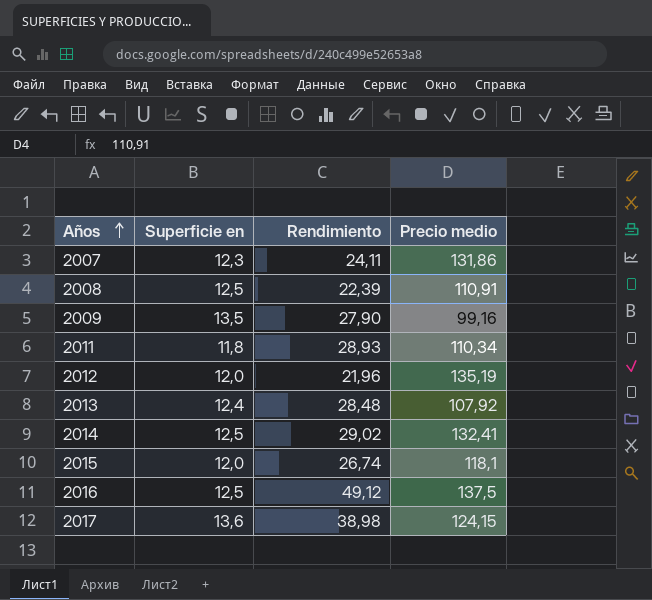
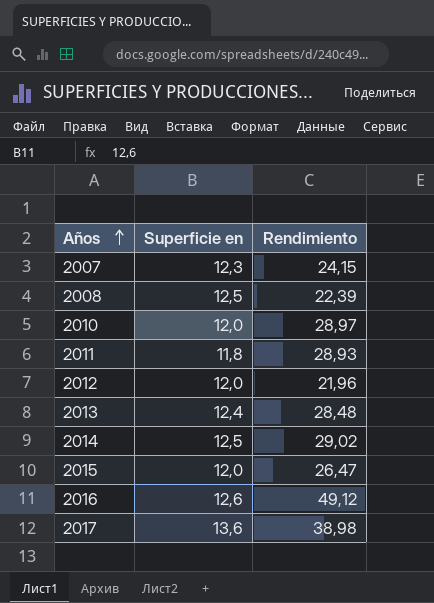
column Precio medio | position: 4 -> none
row 2009: 13,5 | 27,90 | 99,16 -> none
2007 | Rendimiento: 24,11 -> 24,15
row 2010: none -> 12,0 | 28,97
2015 | Rendimiento: 26,74 -> 26,47
2016 | Superficie en: 12,5 -> 12,6

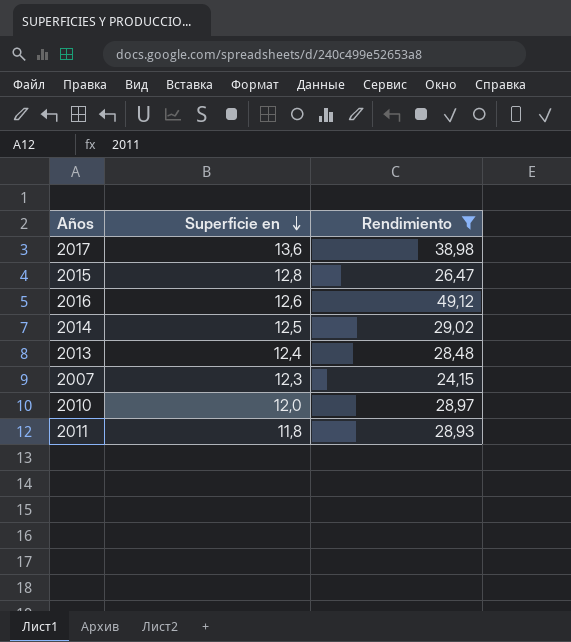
filter: none -> Rendimiento >= 24,15
row order: Años ascending -> Superficie en descending
2015 | Superficie en: 12,0 -> 12,8

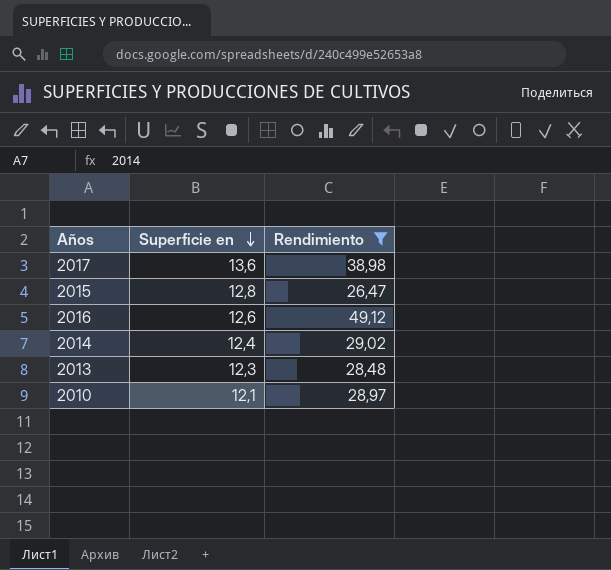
row 2007: 12,3 | 24,15 -> none
row 2011: 11,8 | 28,93 -> none
2014 | Superficie en: 12,5 -> 12,4
2013 | Superficie en: 12,4 -> 12,3
2010 | Superficie en: 12,0 -> 12,1

